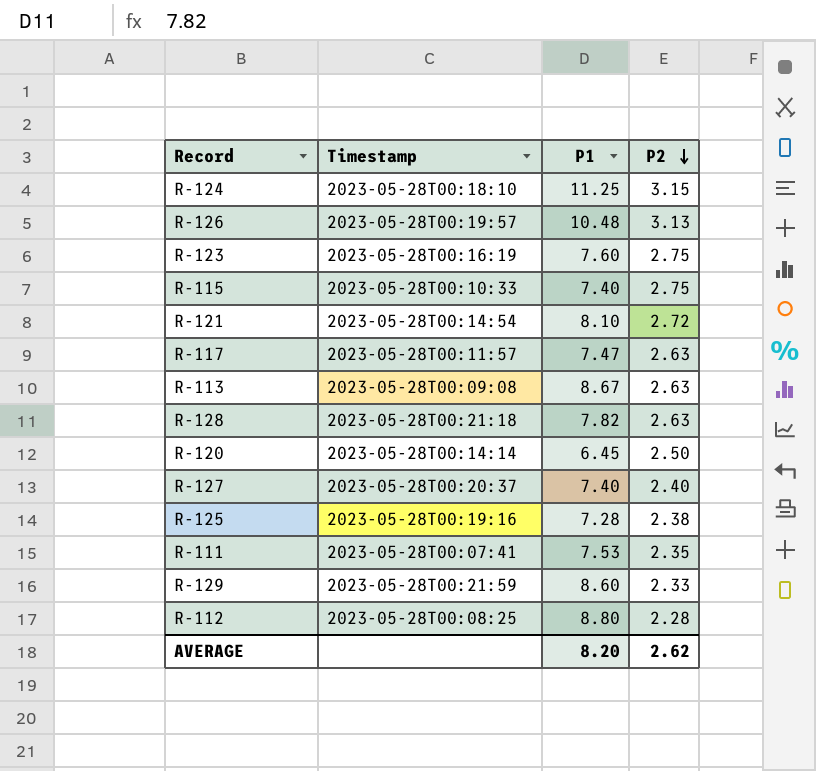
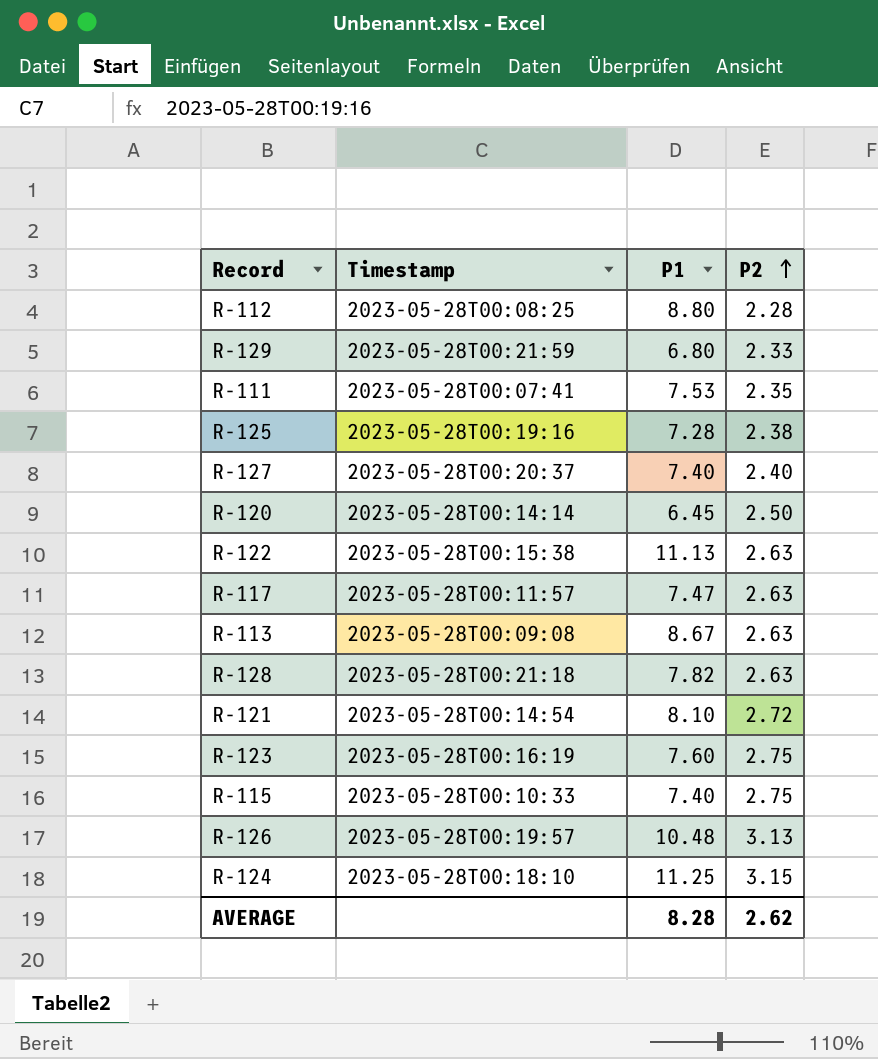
row order: P2 descending -> P2 ascending
R-129 | P1: 8.60 -> 6.80
row R-122: none -> 2023-05-28T00:15:38 | 11.13 | 2.63
AVERAGE | P1: 8.20 -> 8.28

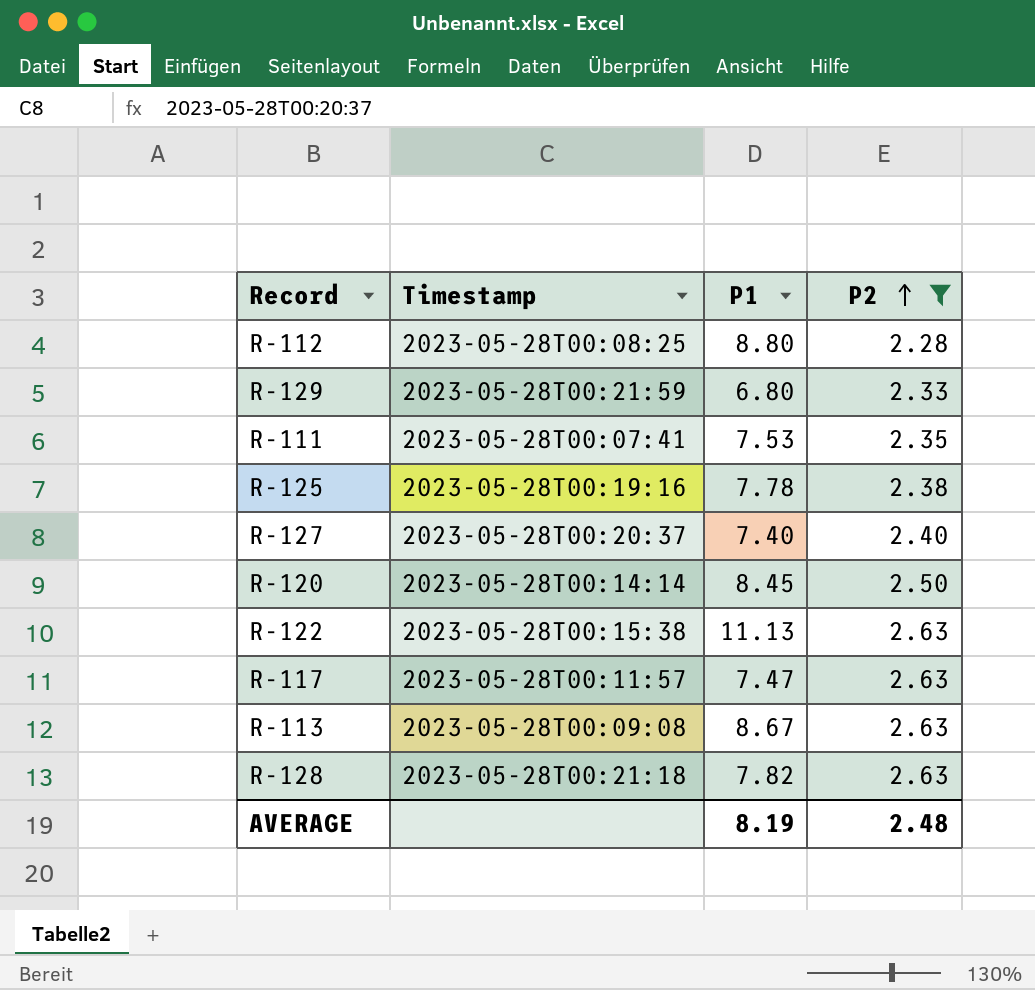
filter: none -> P2 <= 2.63
R-125 | P1: 7.28 -> 7.78
R-120 | P1: 6.45 -> 8.45
AVERAGE | P1: 8.28 -> 8.19
AVERAGE | P2: 2.62 -> 2.48

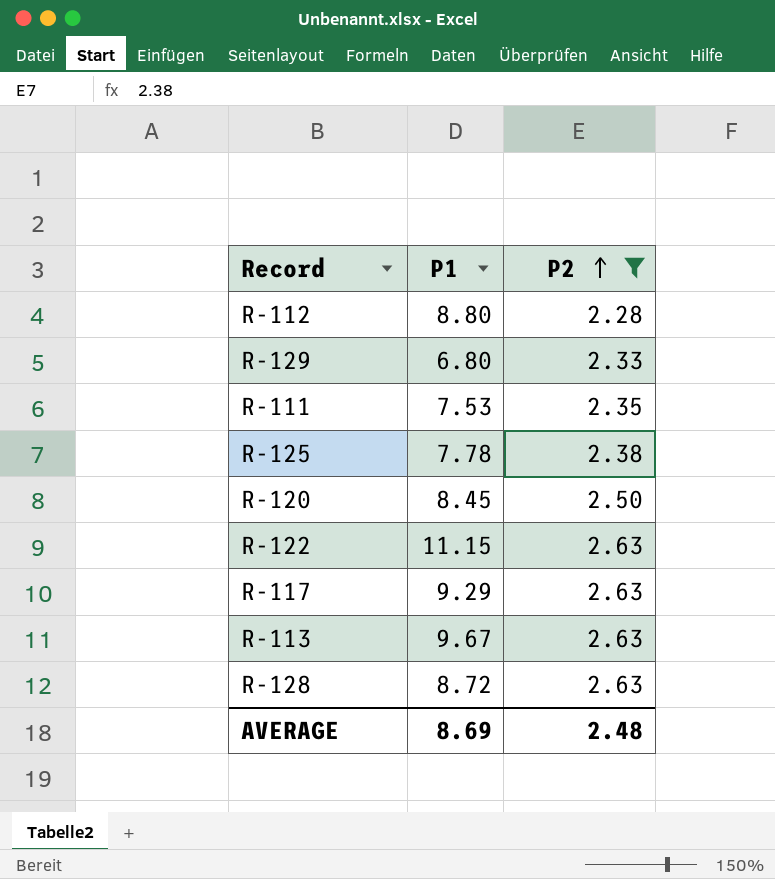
column Timestamp | position: 2 -> none
row R-127: 2023-05-28T00:20:37 | 7.40 | 2.40 -> none
R-122 | P1: 11.13 -> 11.15
R-117 | P1: 7.47 -> 9.29
R-113 | P1: 8.67 -> 9.67
R-128 | P1: 7.82 -> 8.72
AVERAGE | P1: 8.19 -> 8.69

